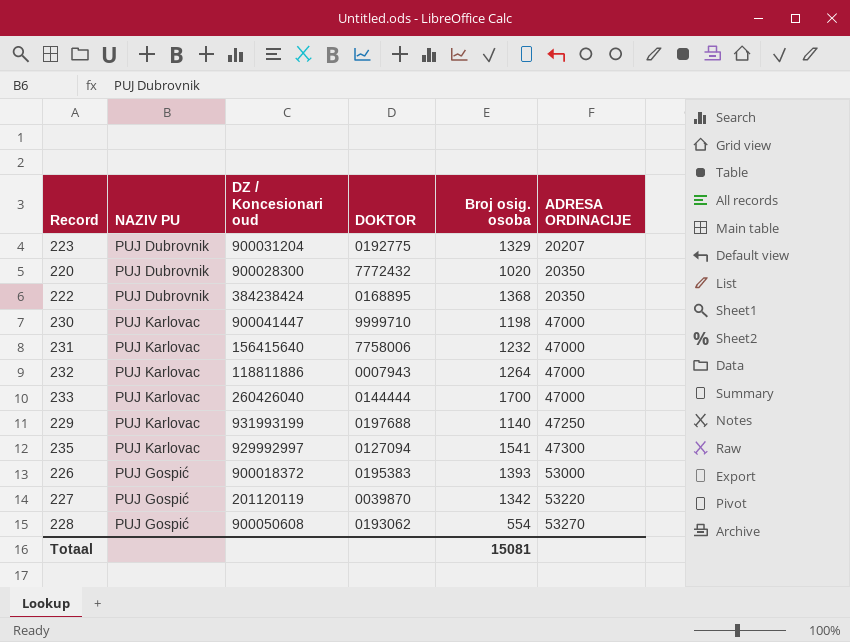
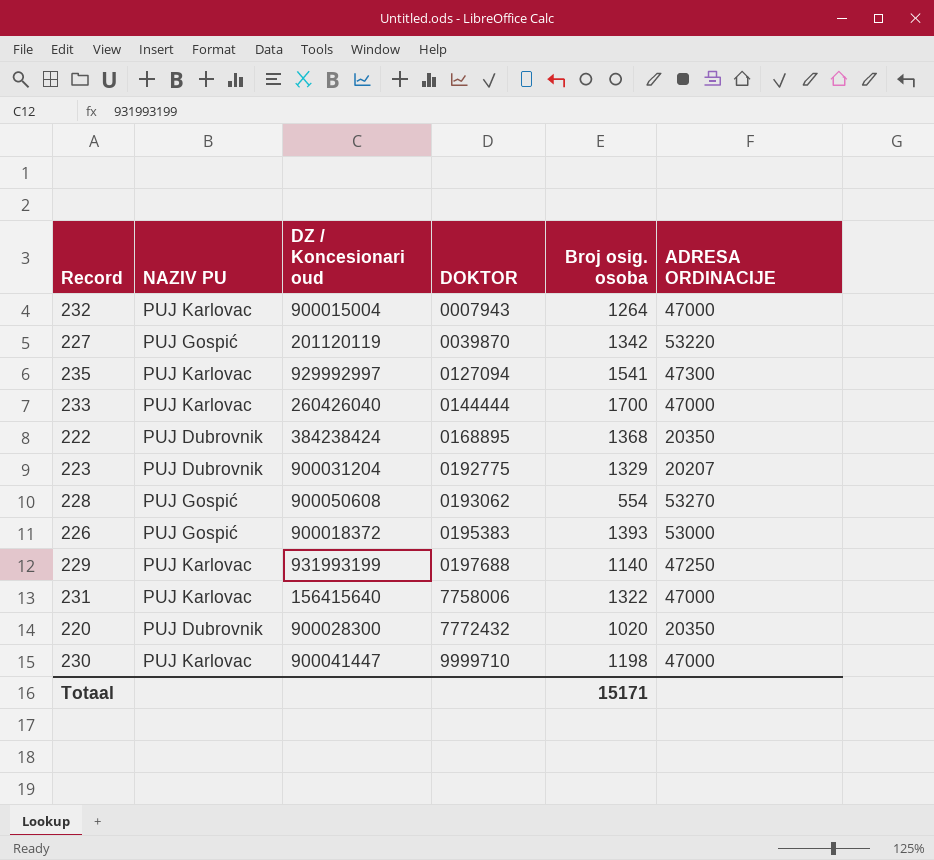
row order: ADRESA ORDINACIJE ascending -> DOKTOR ascending
232 | DZ / Koncesionari oud: 118811886 -> 900015004
231 | Broj osig. osoba: 1232 -> 1322
Totaal | Broj osig. osoba: 15081 -> 15171

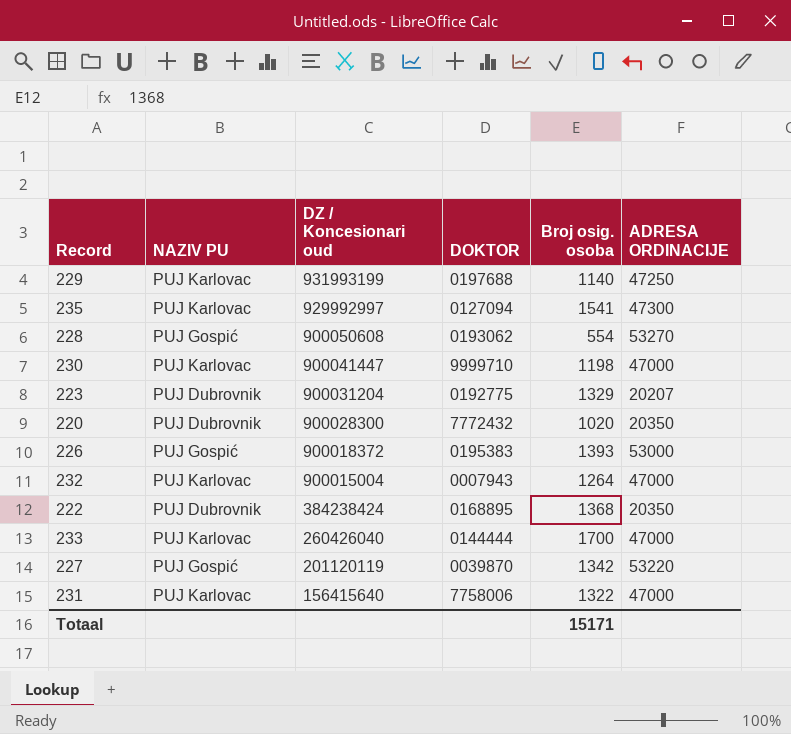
row order: DOKTOR ascending -> DZ / Koncesionari oud descending

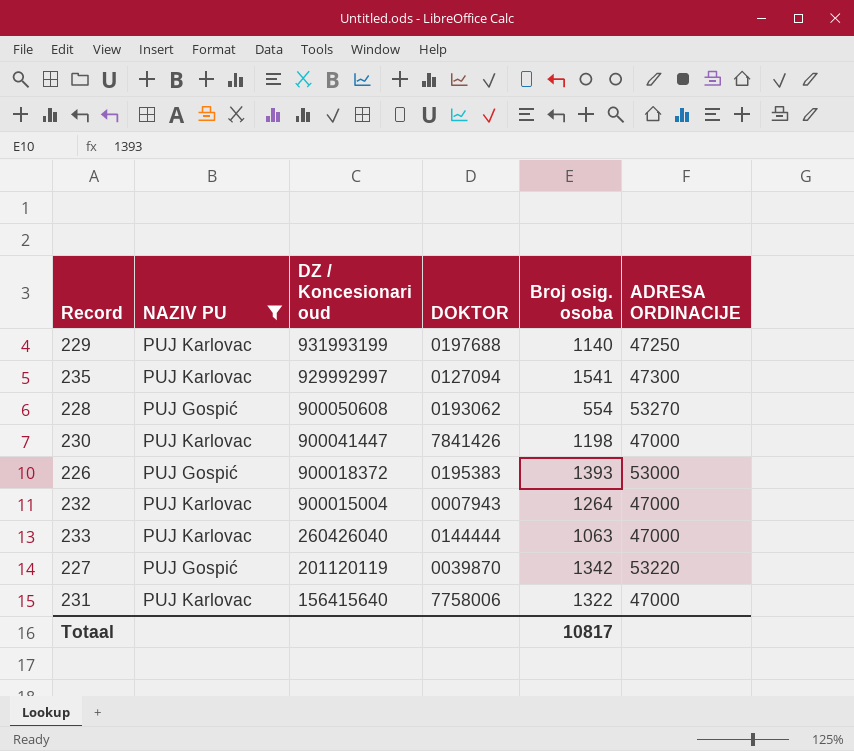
filter: none -> NAZIV PU != PUJ Dubrovnik
230 | DOKTOR: 9999710 -> 7841426
233 | Broj osig. osoba: 1700 -> 1063
Totaal | Broj osig. osoba: 15171 -> 10817

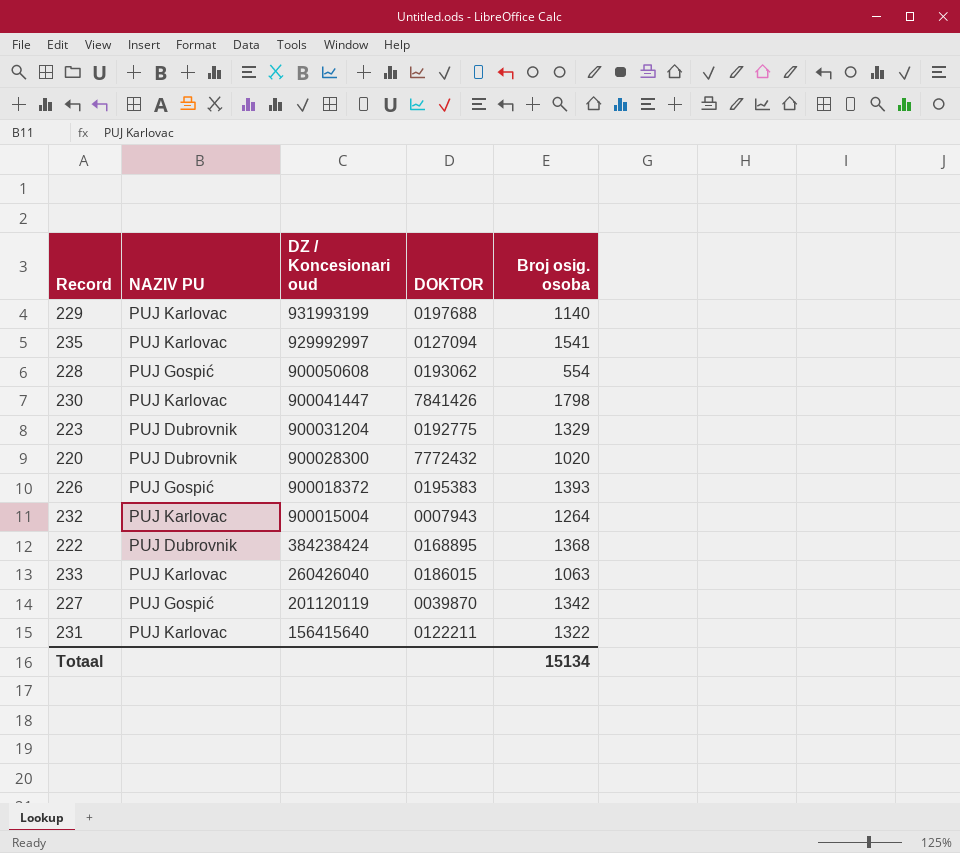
filter: NAZIV PU != PUJ Dubrovnik -> none
column ADRESA ORDINACIJE | position: 6 -> none
230 | Broj osig. osoba: 1198 -> 1798
233 | DOKTOR: 0144444 -> 0186015
231 | DOKTOR: 7758006 -> 0122211
Totaal | Broj osig. osoba: 10817 -> 15134

